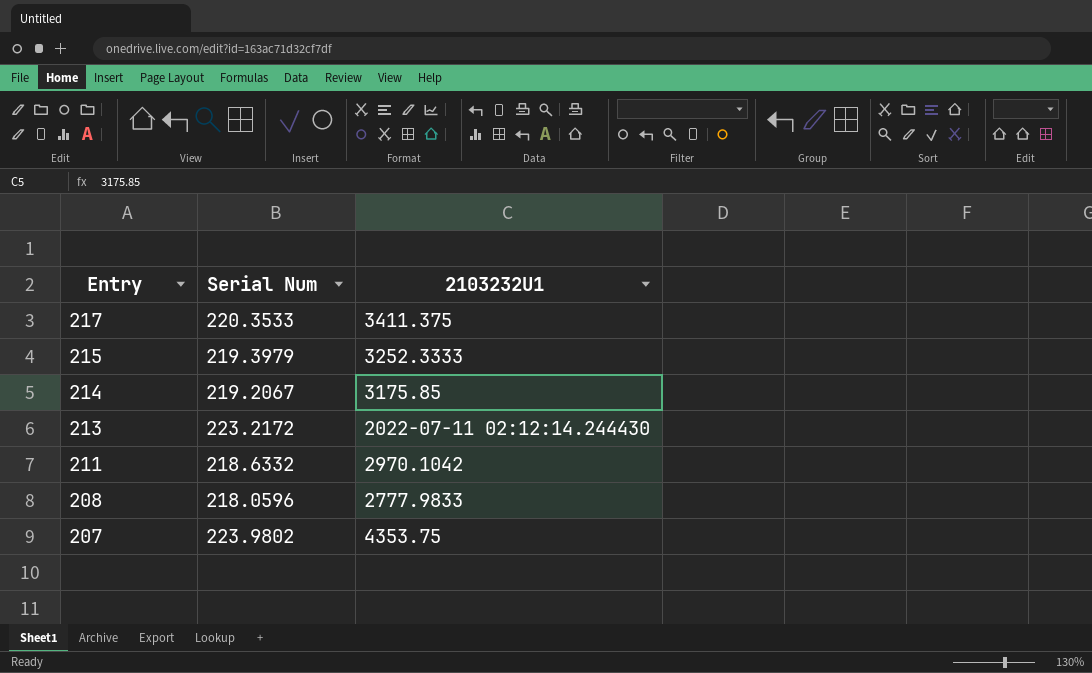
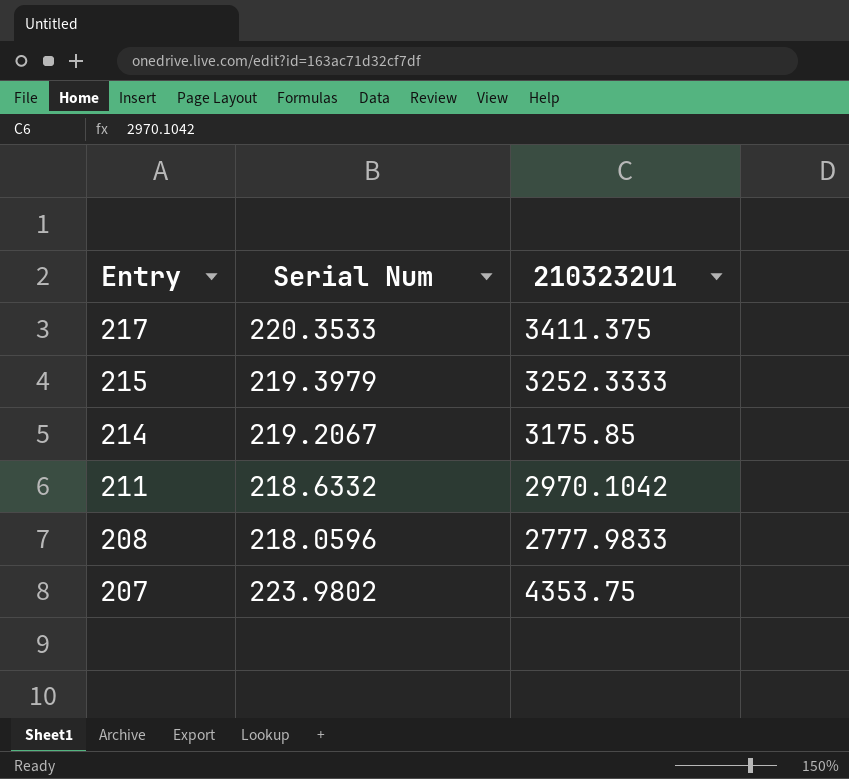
row 213: 223.2172 | 2022-07-11 02:12:14.244430 -> none

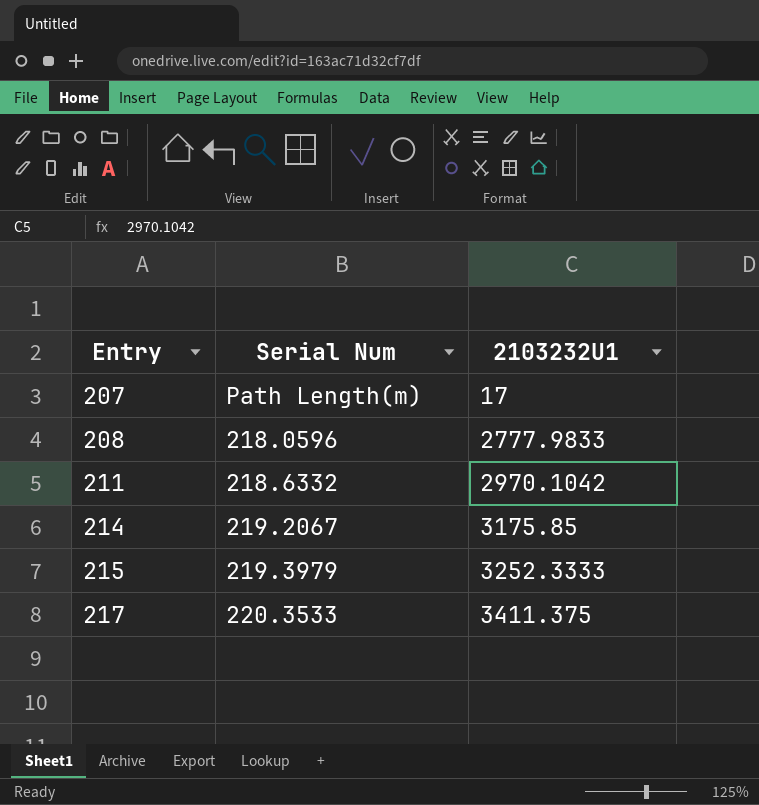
row order: Entry descending -> Entry ascending
207 | Serial Num: 223.9802 -> Path Length(m)
207 | 2103232U1: 4353.75 -> 17

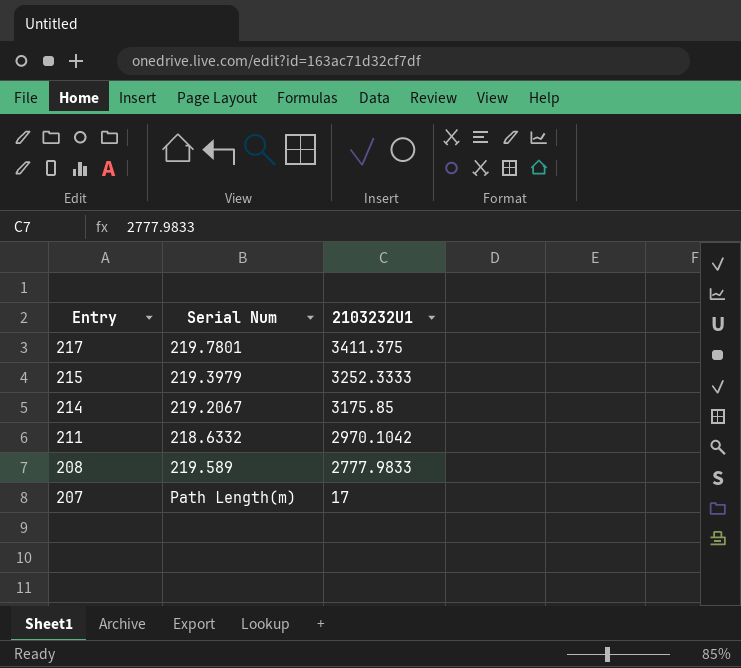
row order: Entry ascending -> Entry descending
217 | Serial Num: 220.3533 -> 219.7801
208 | Serial Num: 218.0596 -> 219.589

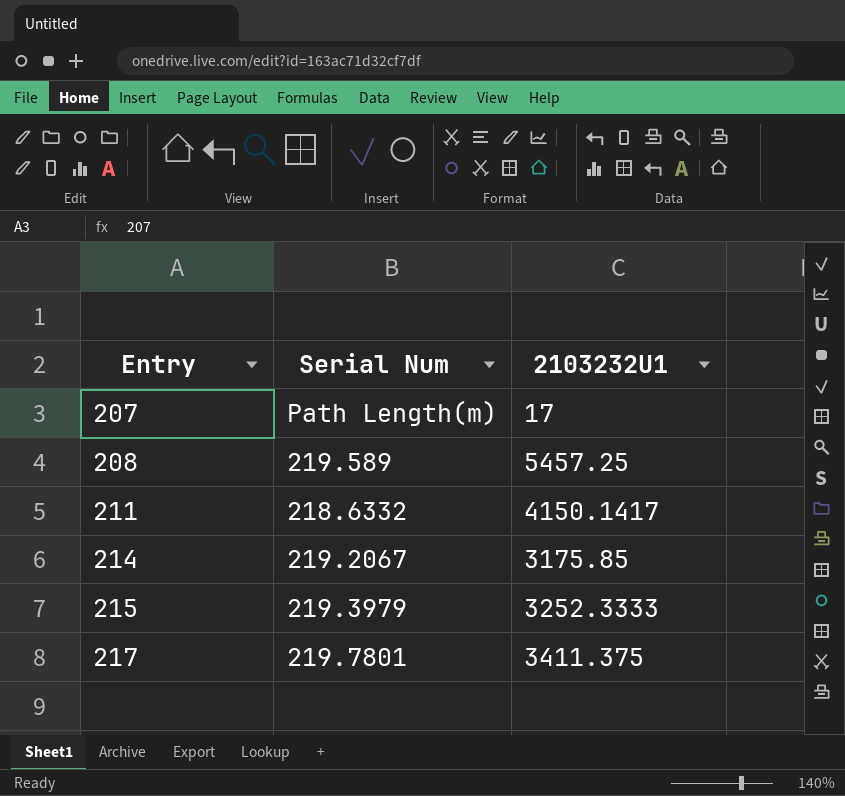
row order: Entry descending -> Entry ascending
208 | 2103232U1: 2777.9833 -> 5457.25
211 | 2103232U1: 2970.1042 -> 4150.1417

